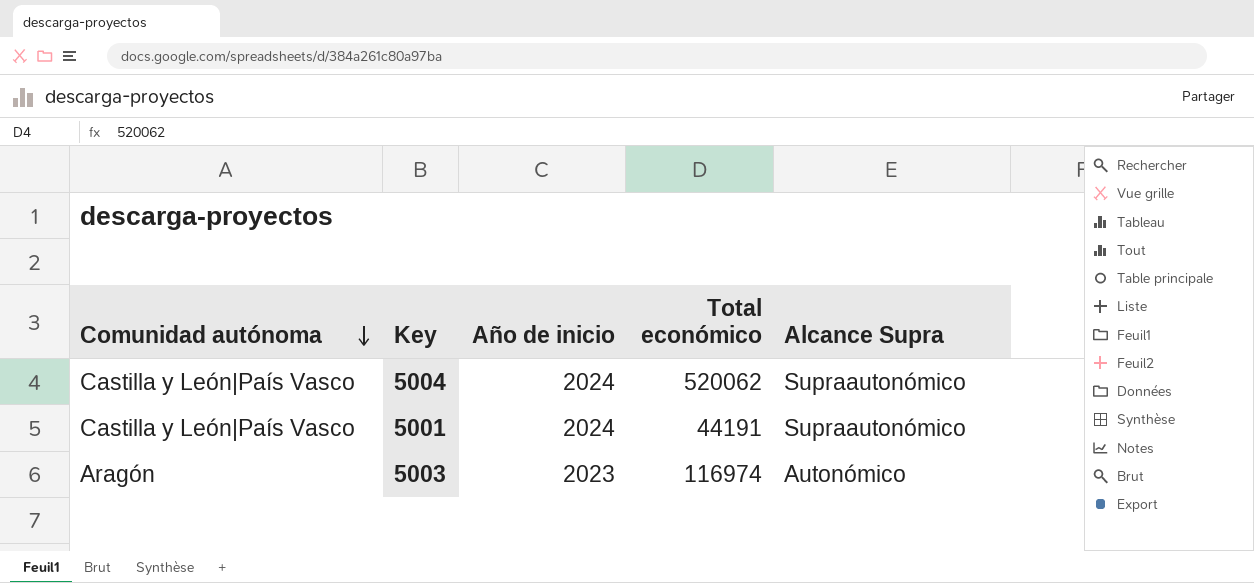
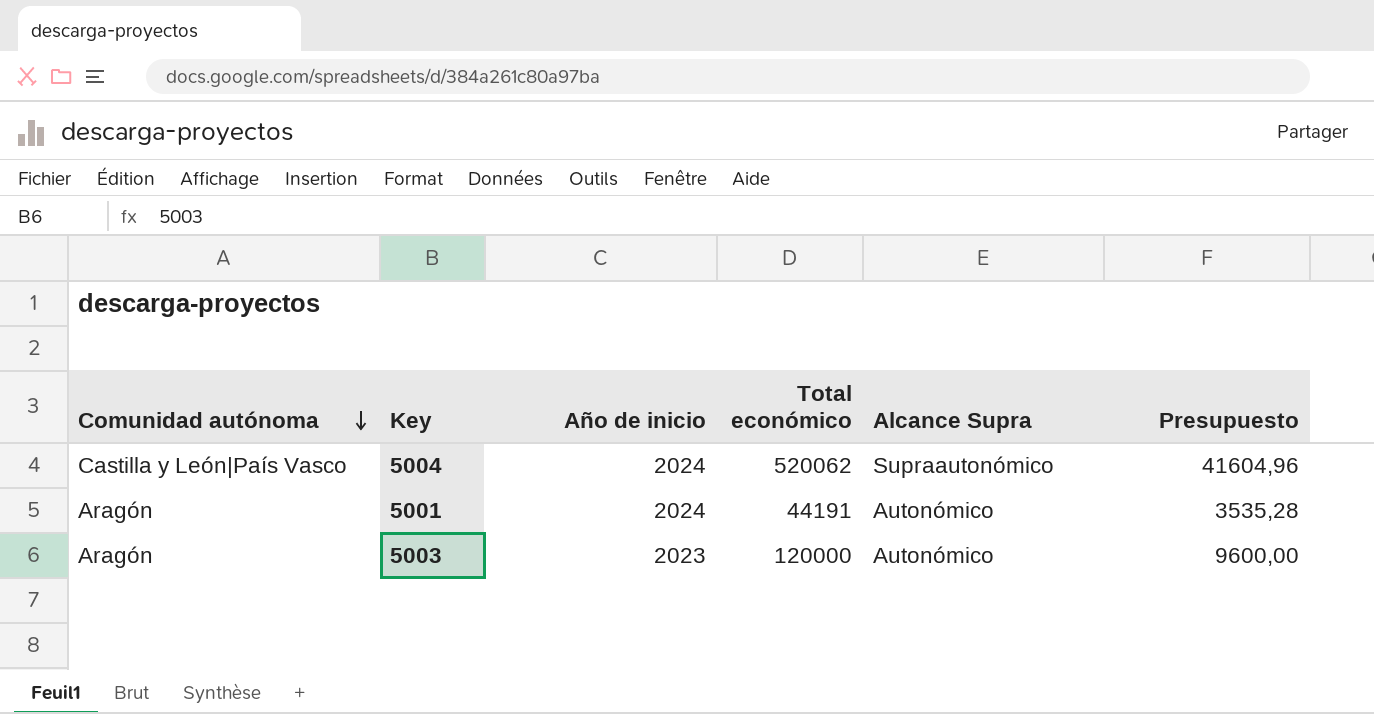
column Presupuesto | formula: none -> [Total económico] * 0,08
5001 | Comunidad autónoma: Castilla y León|País Vasco -> Aragón
5001 | Alcance Supra: Supraautonómico -> Autonómico
5003 | Total económico: 116974 -> 120000

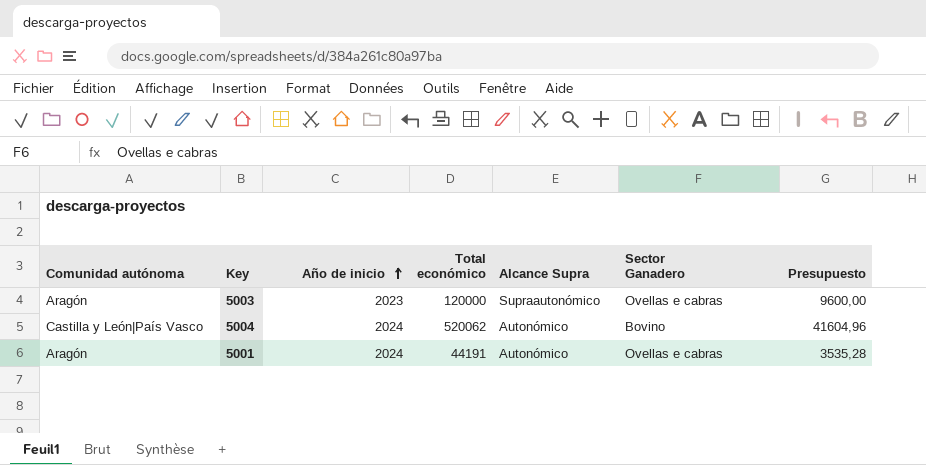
row order: Comunidad autónoma descending -> Año de inicio ascending
column Sector Ganadero | position: none -> 6
5003 | Alcance Supra: Autonómico -> Supraautonómico
5004 | Alcance Supra: Supraautonómico -> Autonómico

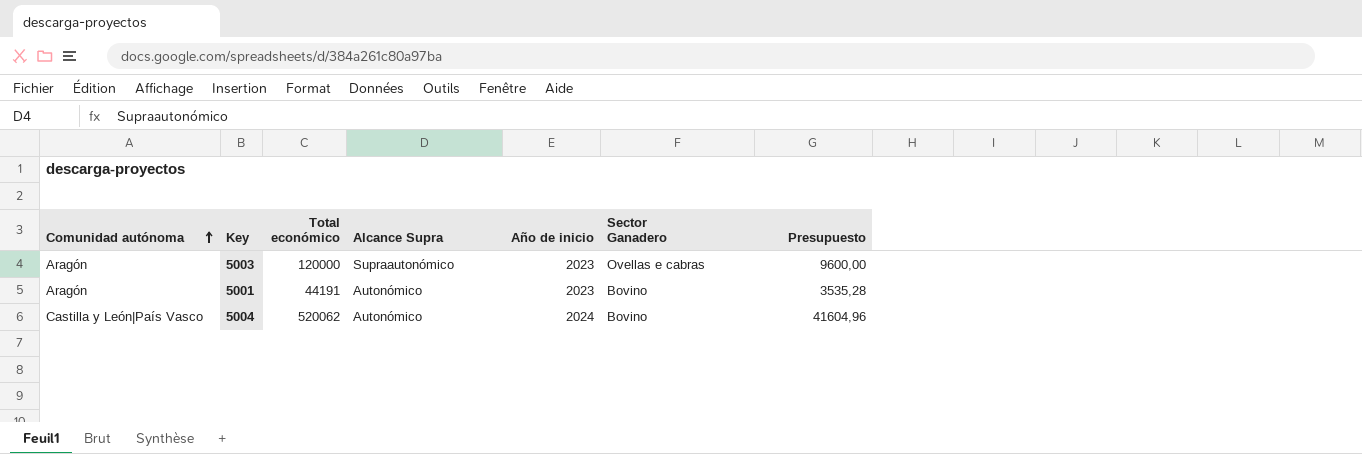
row order: Año de inicio ascending -> Comunidad autónoma ascending
column Año de inicio | position: 3 -> 5
5001 | Año de inicio: 2024 -> 2023
5001 | Sector Ganadero: Ovellas e cabras -> Bovino

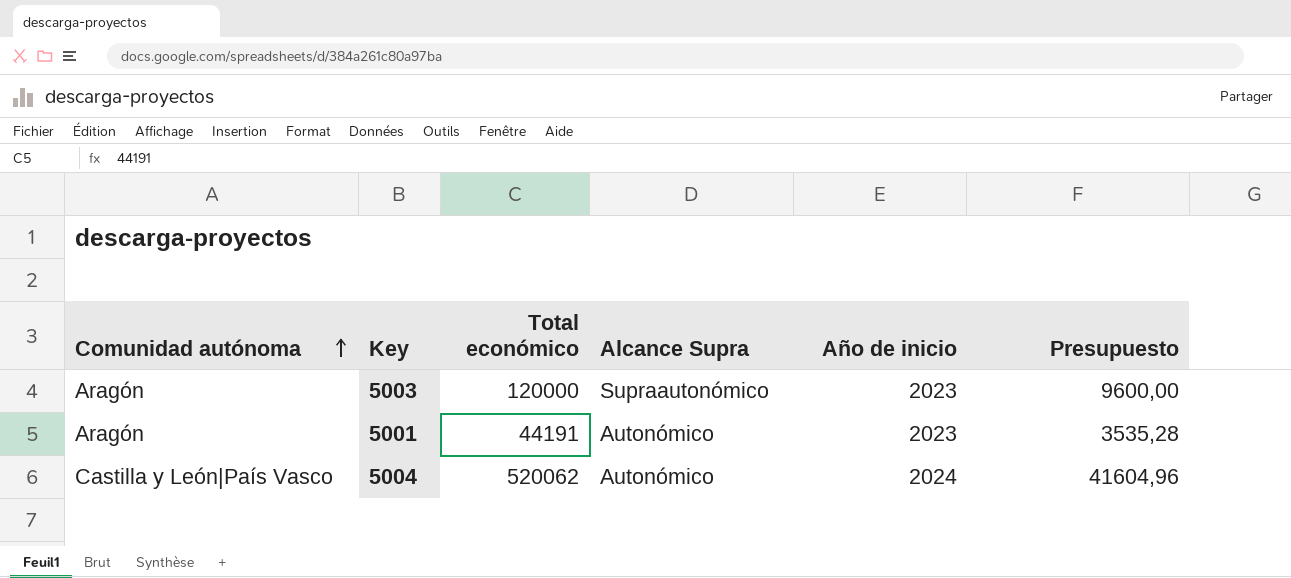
column Sector Ganadero | position: 6 -> none

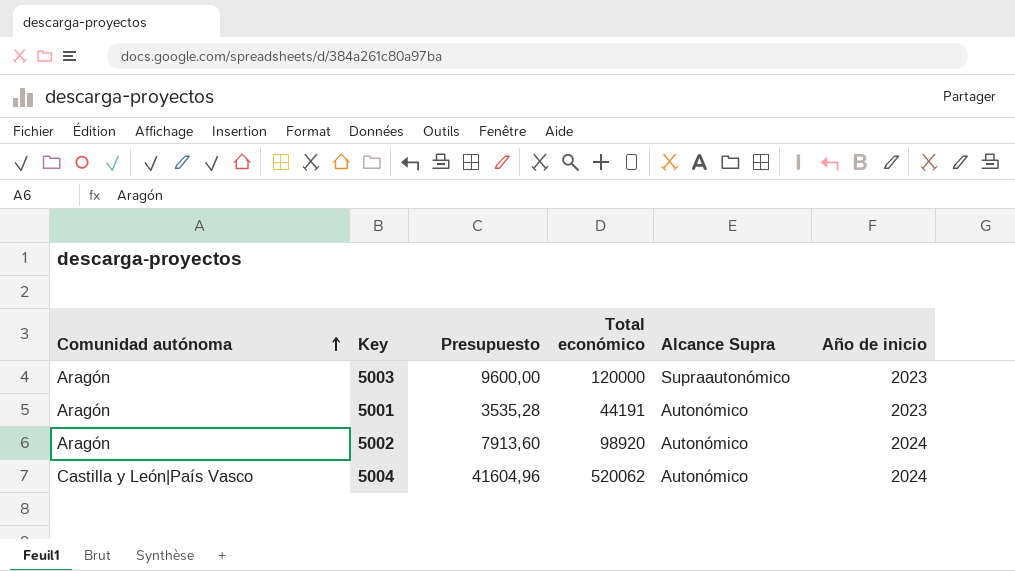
column Presupuesto | position: 6 -> 3
row 5002: none -> Aragón | 7913,60 | 98920 | Autonómico | 2024

